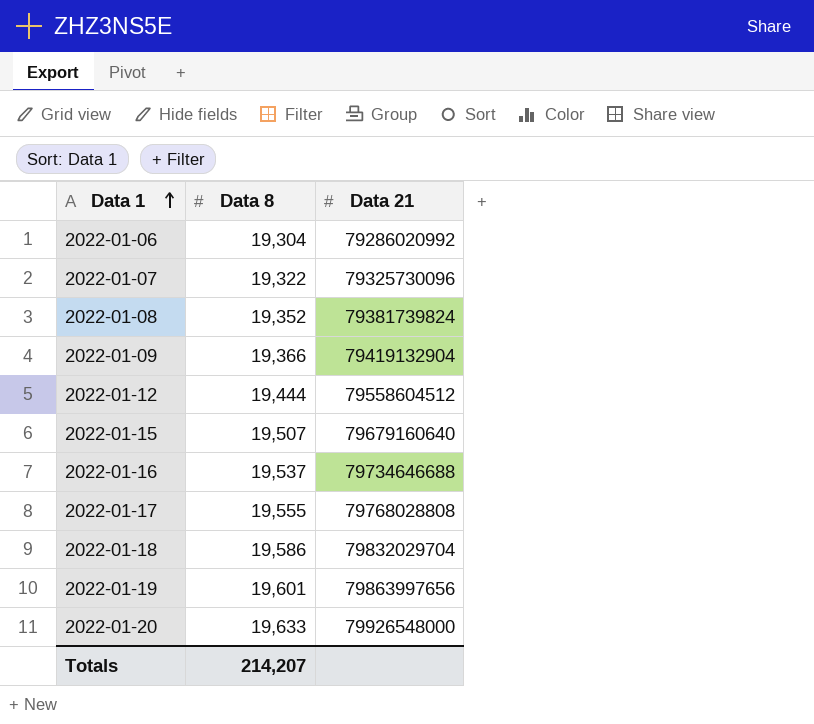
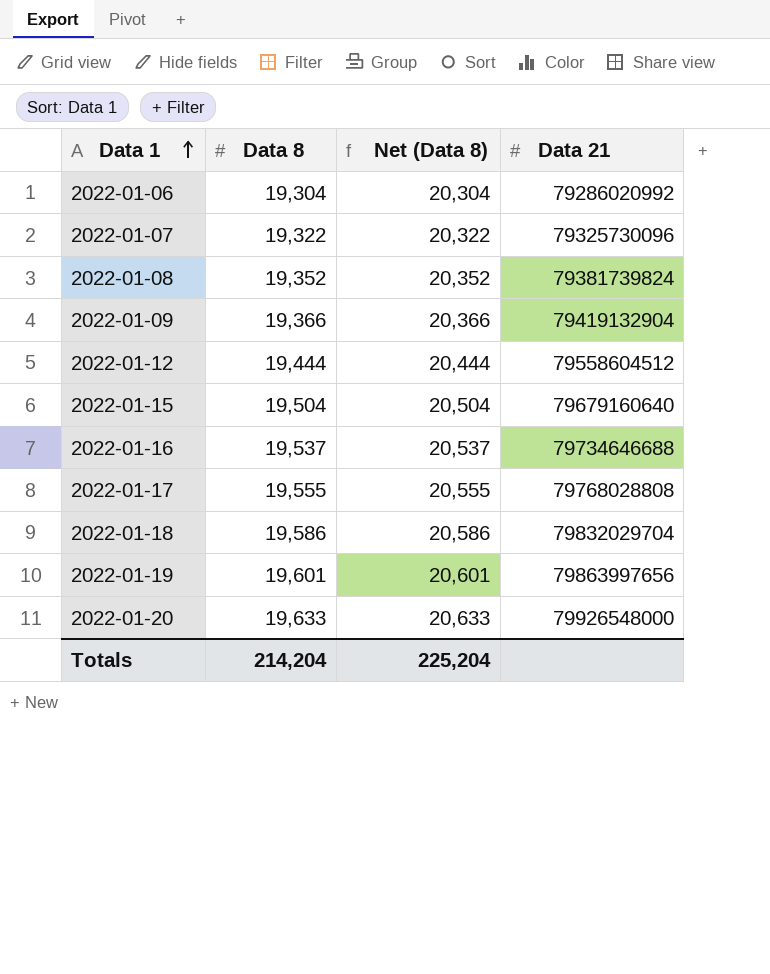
column Net (Data 8) | formula: none -> [Data 8] + 1000
2022-01-15 | Data 8: 19,507 -> 19,504
Totals | Data 8: 214,207 -> 214,204

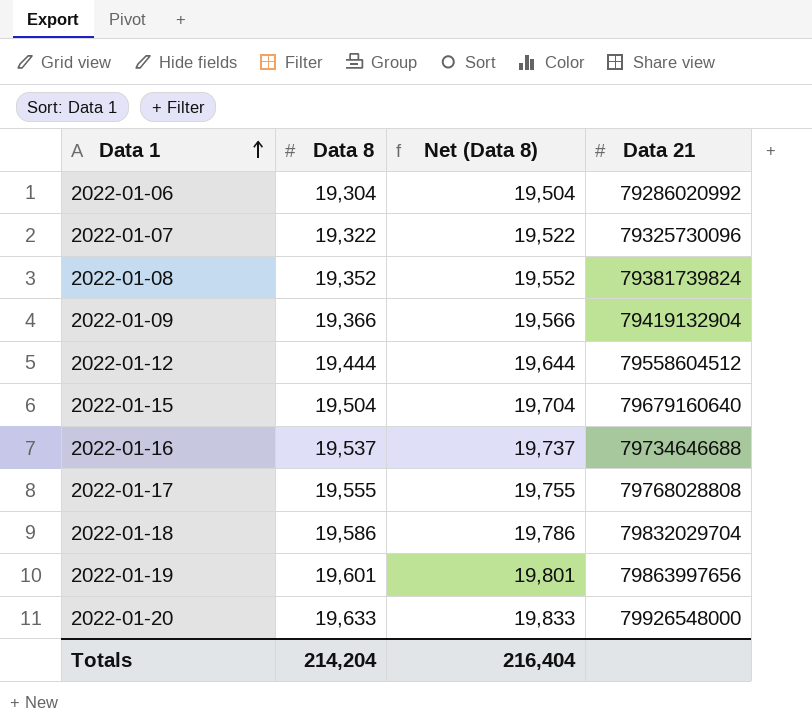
column Net (Data 8) | formula: [Data 8] + 1000 -> [Data 8] + 200
Totals | Net (Data 8): 225,204 -> 216,404

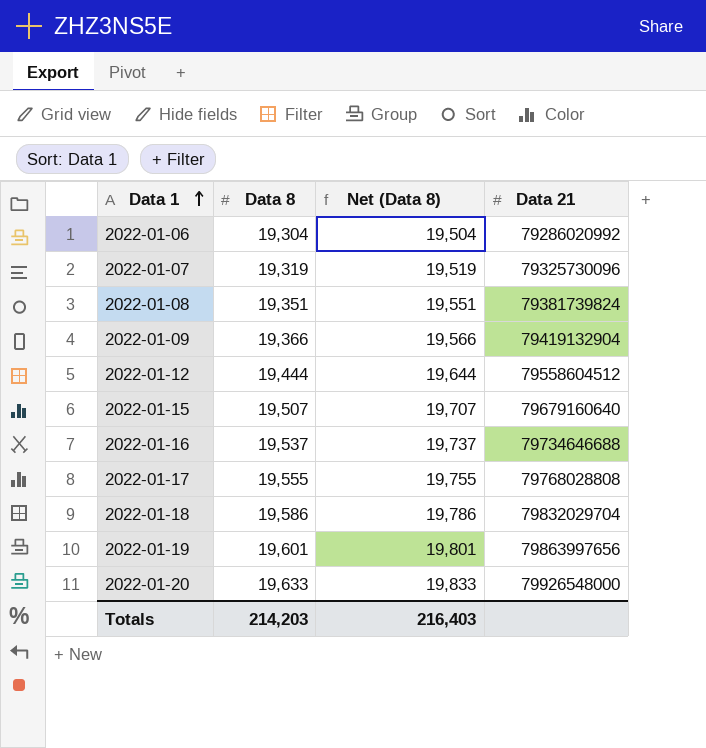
2022-01-07 | Data 8: 19,322 -> 19,319
2022-01-07 | Net (Data 8): 19,522 -> 19,519
2022-01-08 | Data 8: 19,352 -> 19,351
2022-01-08 | Net (Data 8): 19,552 -> 19,551
2022-01-15 | Data 8: 19,504 -> 19,507
2022-01-15 | Net (Data 8): 19,704 -> 19,707
Totals | Data 8: 214,204 -> 214,203
Totals | Net (Data 8): 216,404 -> 216,403

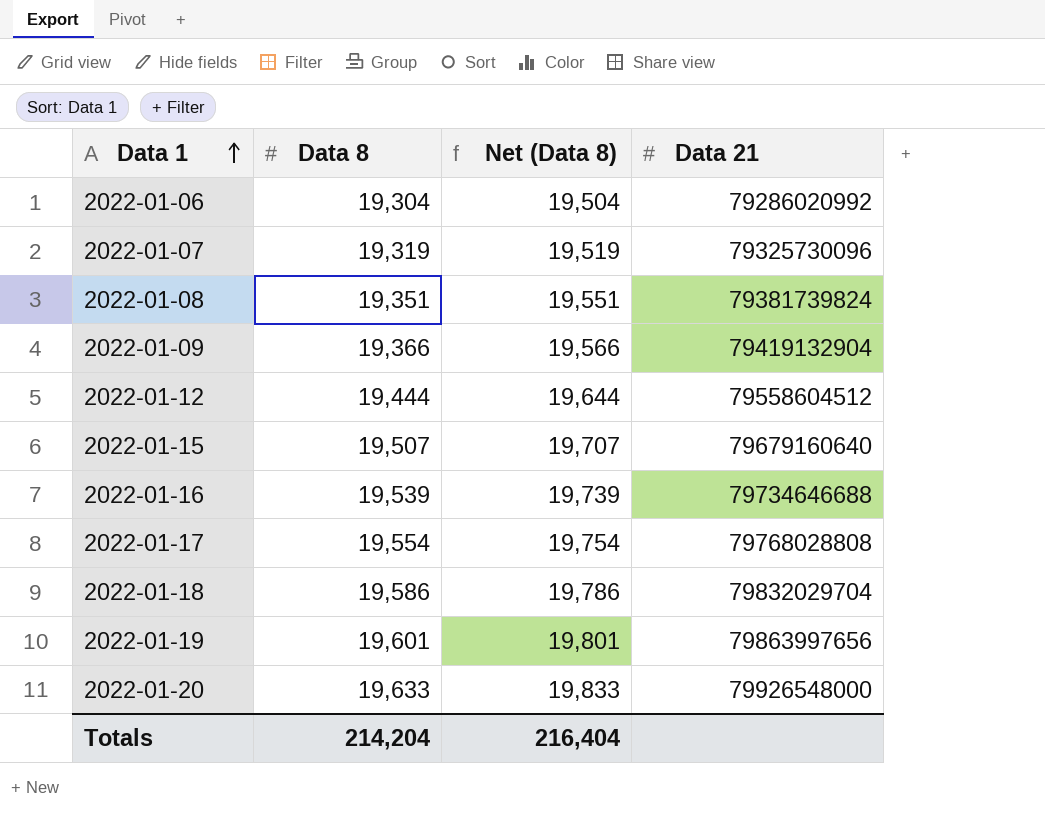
2022-01-16 | Data 8: 19,537 -> 19,539
2022-01-16 | Net (Data 8): 19,737 -> 19,739
2022-01-17 | Data 8: 19,555 -> 19,554
2022-01-17 | Net (Data 8): 19,755 -> 19,754
Totals | Data 8: 214,203 -> 214,204
Totals | Net (Data 8): 216,403 -> 216,404

